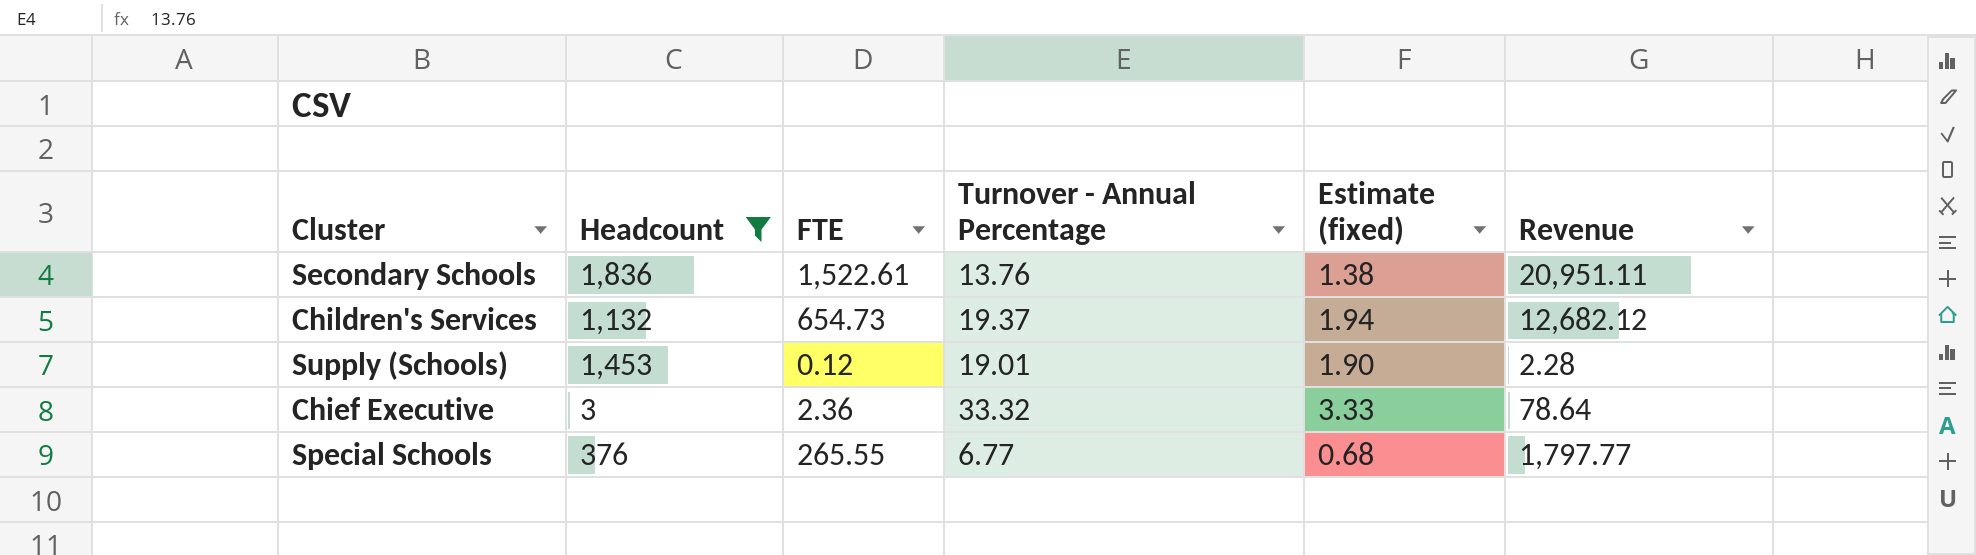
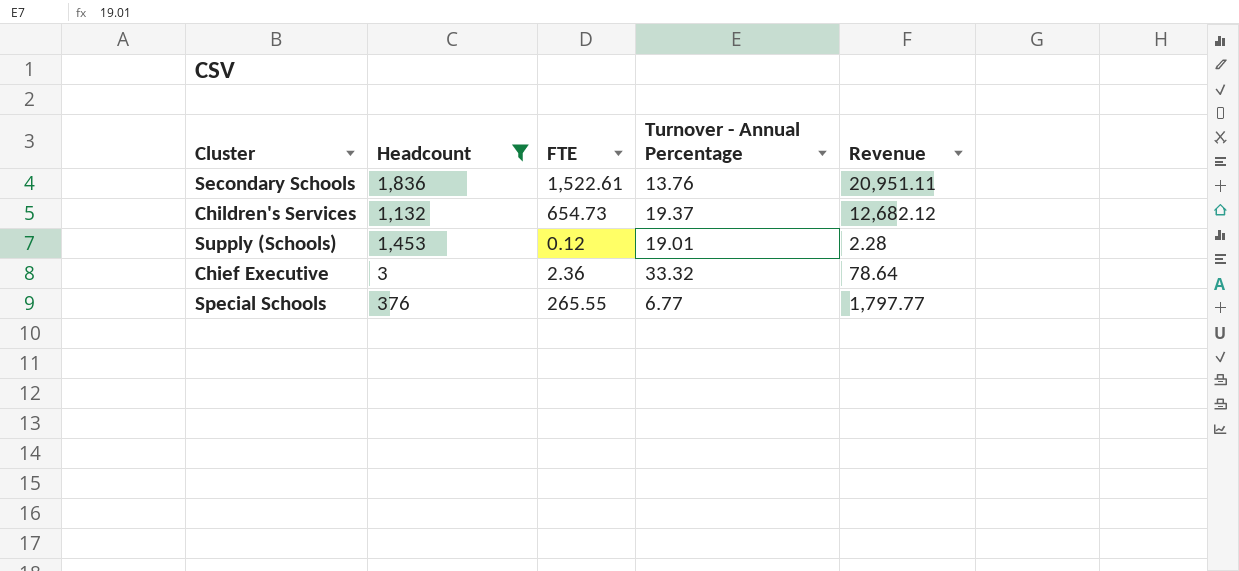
column Estimate (fixed) | formula: [Turnover - Annual Percentage] * 0.1 -> none

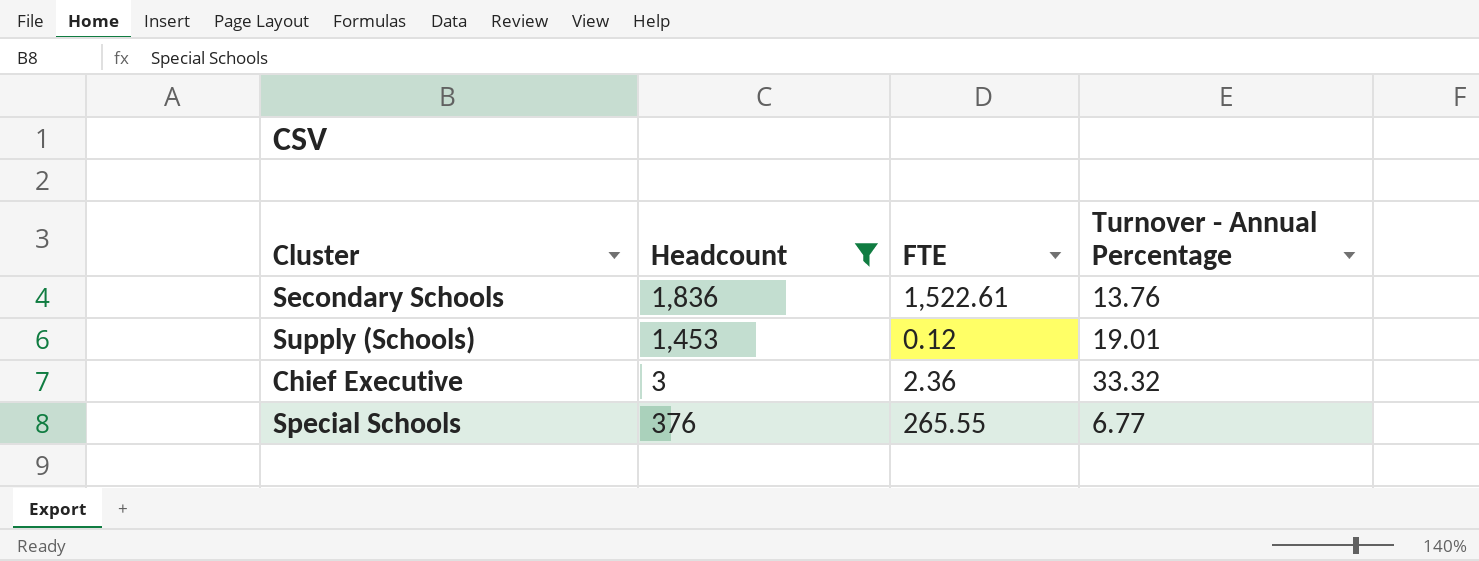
column Revenue | formula: [FTE] * [Turnover - Annual Percentage] -> none
row Children's Services: 1,132 | 654.73 | 19.37 | 12,682.12 -> none

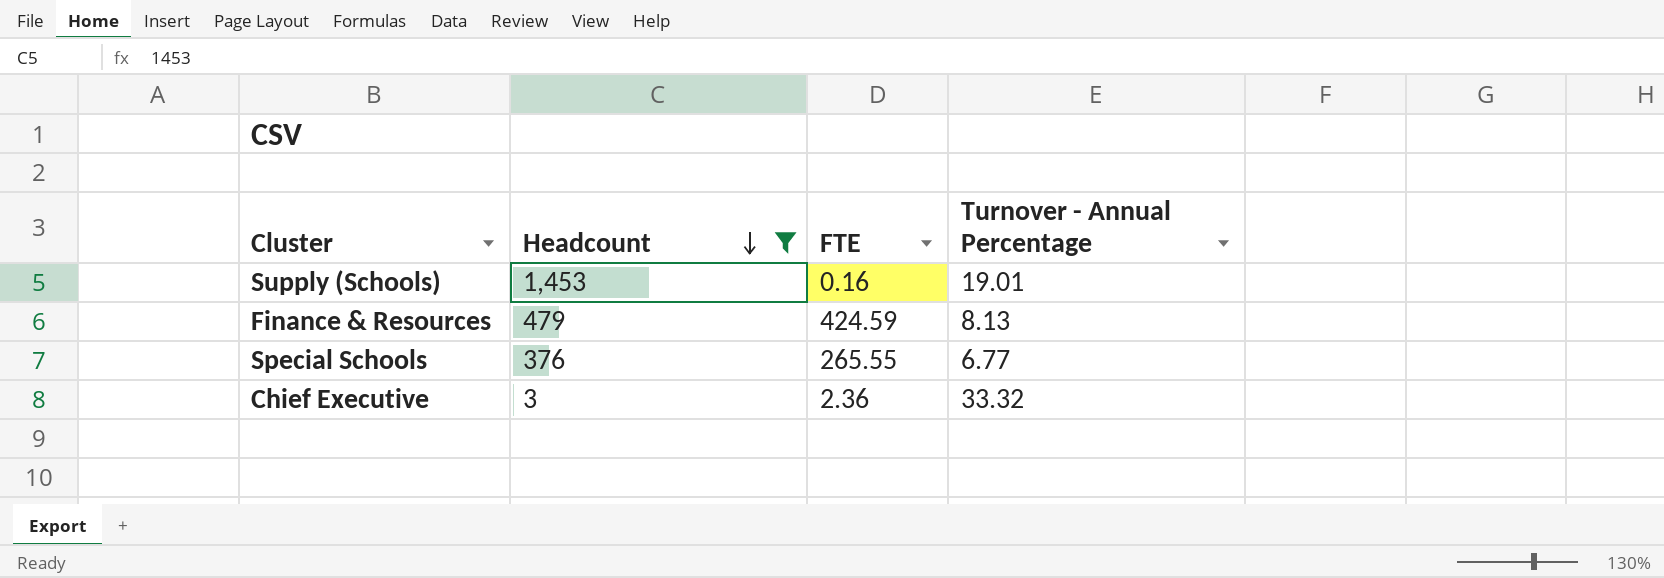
row order: none -> Headcount descending
row Secondary Schools: 1,836 | 1,522.61 | 13.76 -> none
Supply (Schools) | FTE: 0.12 -> 0.16
row Finance & Resources: none -> 479 | 424.59 | 8.13

